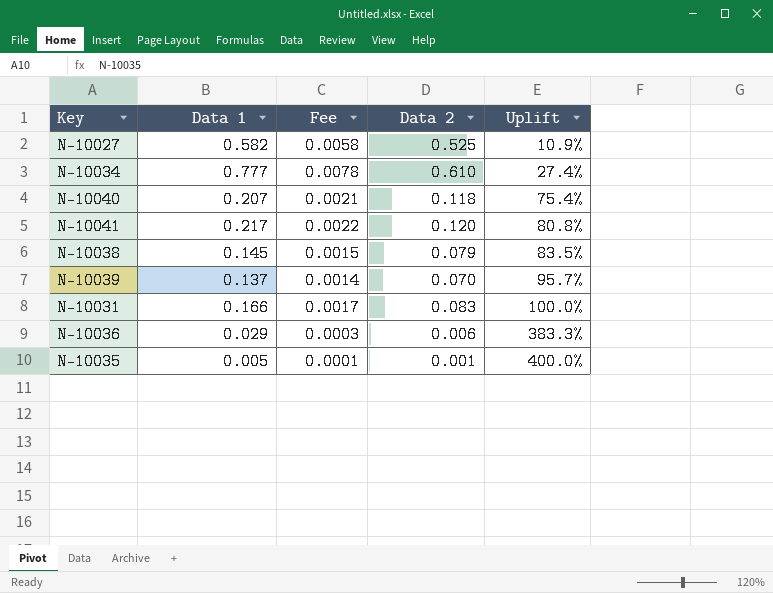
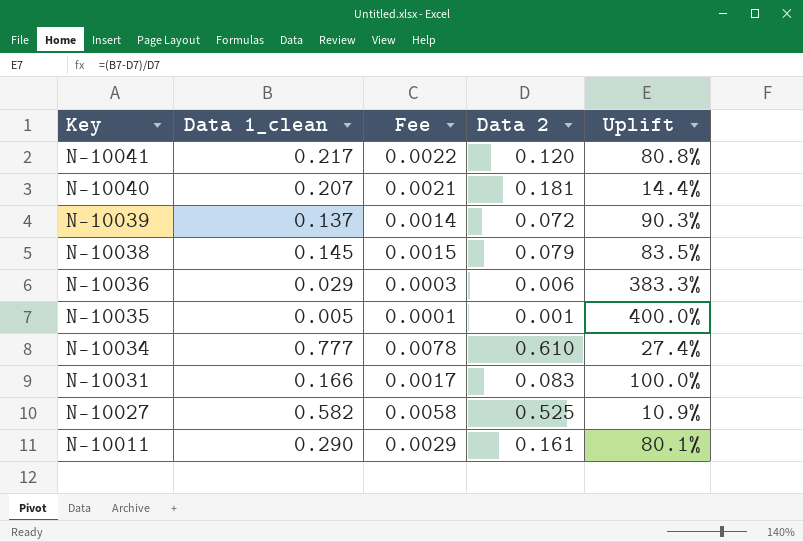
row order: Uplift ascending -> Key descending
column name: Data 1 -> Data 1_clean
N-10040 | Data 2: 0.118 -> 0.181
N-10040 | Uplift: 75.4% -> 14.4%
N-10039 | Data 2: 0.070 -> 0.072
N-10039 | Uplift: 95.7% -> 90.3%
row N-10011: none -> 0.290 | 0.0029 | 0.161 | 80.1%

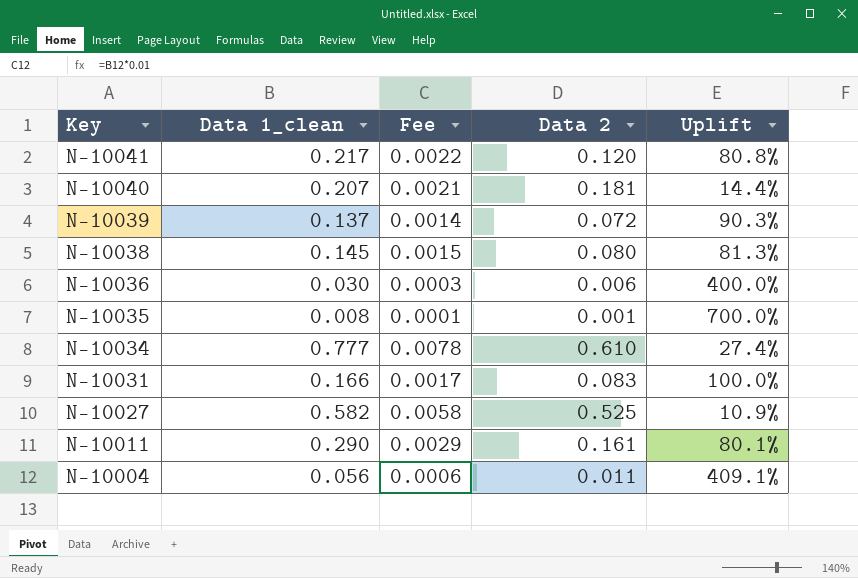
N-10038 | Data 2: 0.079 -> 0.080
N-10038 | Uplift: 83.5% -> 81.3%
N-10036 | Data 1_clean: 0.029 -> 0.030
N-10036 | Uplift: 383.3% -> 400.0%
N-10035 | Data 1_clean: 0.005 -> 0.008
N-10035 | Uplift: 400.0% -> 700.0%
row N-10004: none -> 0.056 | 0.0006 | 0.011 | 409.1%

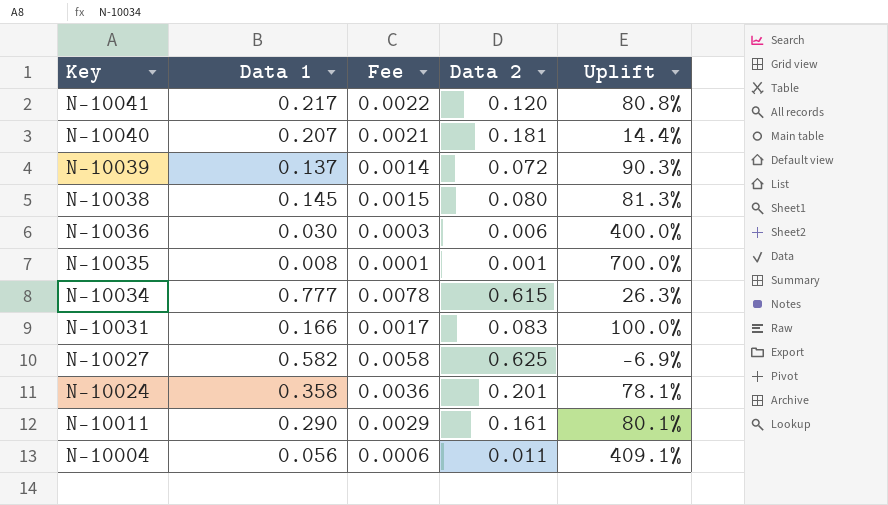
column name: Data 1_clean -> Data 1
N-10034 | Data 2: 0.610 -> 0.615
N-10034 | Uplift: 27.4% -> 26.3%
N-10027 | Data 2: 0.525 -> 0.625
N-10027 | Uplift: 10.9% -> -6.9%
row N-10024: none -> 0.358 | 0.0036 | 0.201 | 78.1%

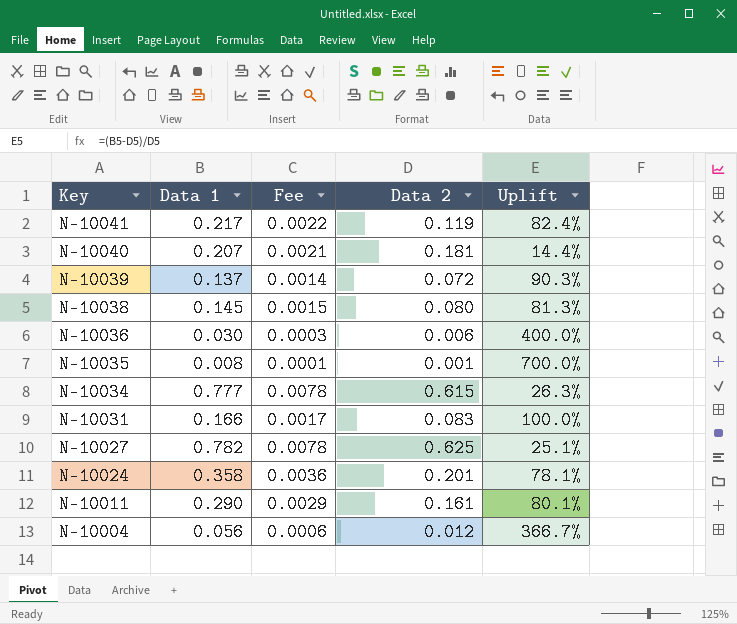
N-10041 | Data 2: 0.120 -> 0.119
N-10041 | Uplift: 80.8% -> 82.4%
N-10027 | Data 1: 0.582 -> 0.782
N-10027 | Fee: 0.0058 -> 0.0078
N-10027 | Uplift: -6.9% -> 25.1%
N-10004 | Data 2: 0.011 -> 0.012
N-10004 | Uplift: 409.1% -> 366.7%

